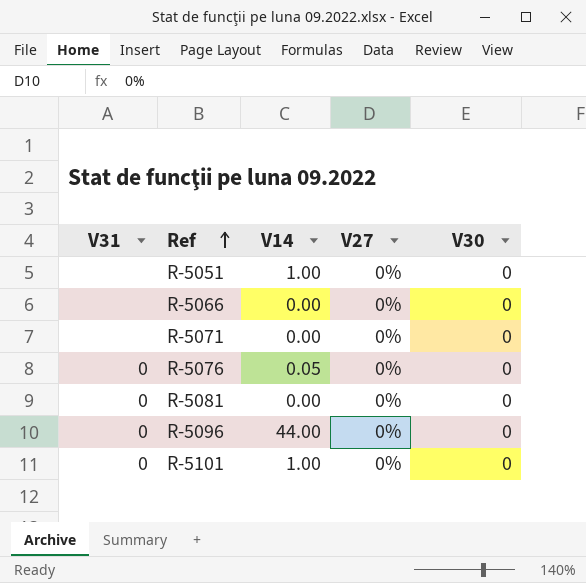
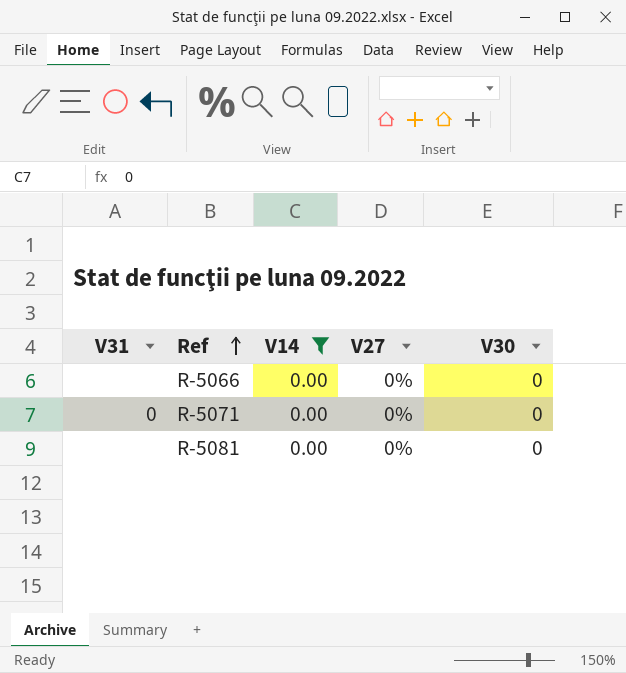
filter: none -> V14 = 0.00
R-5071 | V31: none -> 0
R-5081 | V31: 0 -> none

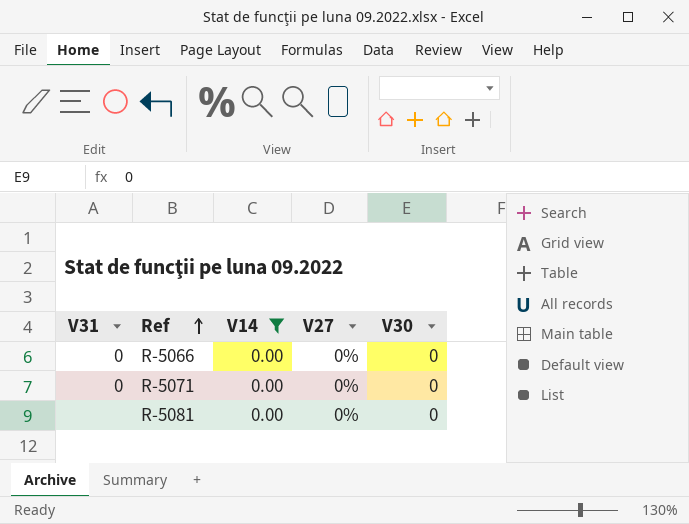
R-5066 | V31: none -> 0

